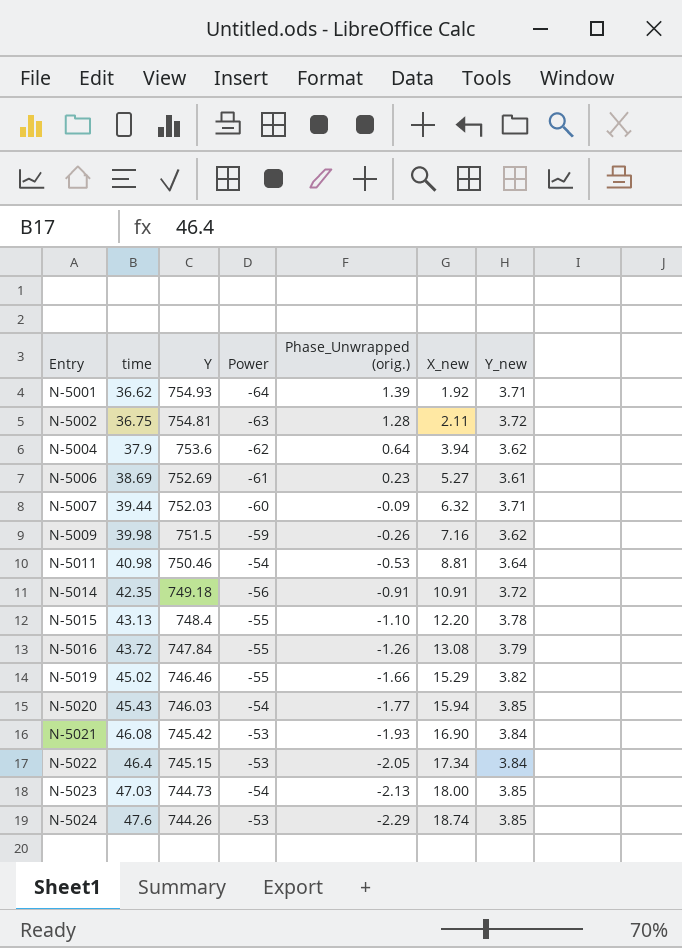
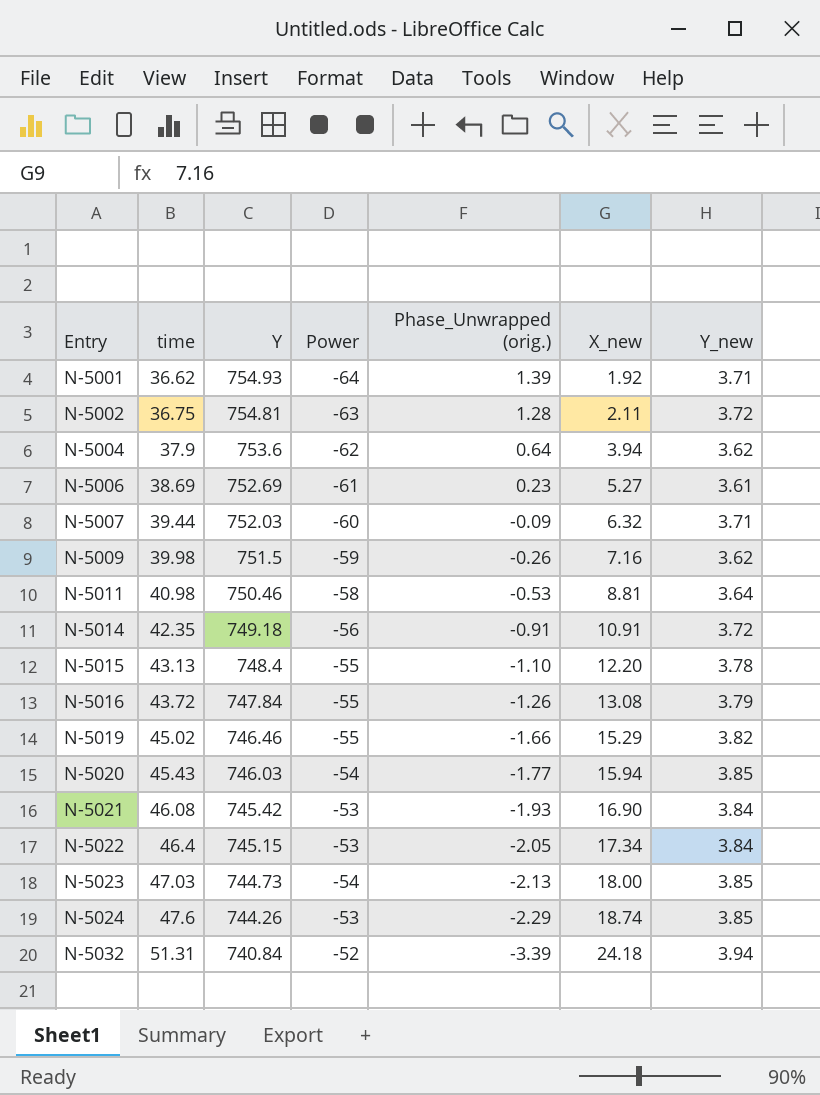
N-5011 | Power: -54 -> -58
row N-5032: none -> 51.31 | 740.84 | -52 | -3.39 | 24.18 | 3.94

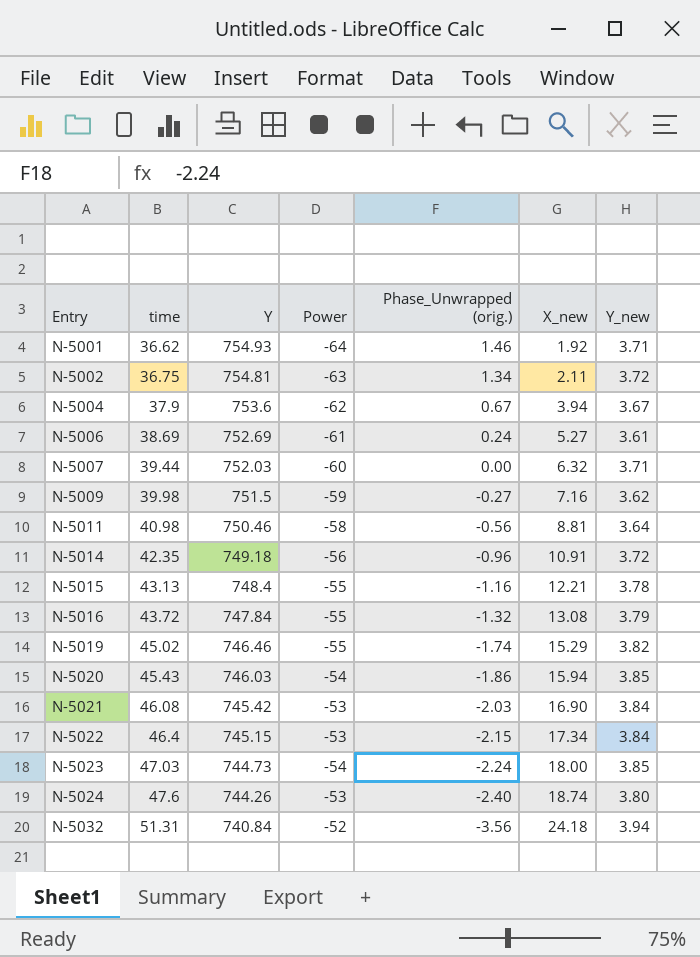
N-5001 | Phase_Unwrapped (orig.): 1.39 -> 1.46
N-5002 | Phase_Unwrapped (orig.): 1.28 -> 1.34
N-5004 | Phase_Unwrapped (orig.): 0.64 -> 0.67
N-5004 | Y_new: 3.62 -> 3.67
N-5006 | Phase_Unwrapped (orig.): 0.23 -> 0.24
N-5007 | Phase_Unwrapped (orig.): -0.09 -> 0.00
N-5009 | Phase_Unwrapped (orig.): -0.26 -> -0.27
N-5011 | Phase_Unwrapped (orig.): -0.53 -> -0.56
N-5014 | Phase_Unwrapped (orig.): -0.91 -> -0.96
N-5015 | Phase_Unwrapped (orig.): -1.10 -> -1.16
N-5015 | X_new: 12.20 -> 12.21
N-5016 | Phase_Unwrapped (orig.): -1.26 -> -1.32
N-5019 | Phase_Unwrapped (orig.): -1.66 -> -1.74
N-5020 | Phase_Unwrapped (orig.): -1.77 -> -1.86
N-5021 | Phase_Unwrapped (orig.): -1.93 -> -2.03
N-5022 | Phase_Unwrapped (orig.): -2.05 -> -2.15
N-5023 | Phase_Unwrapped (orig.): -2.13 -> -2.24
N-5024 | Phase_Unwrapped (orig.): -2.29 -> -2.40
N-5024 | Y_new: 3.85 -> 3.80
N-5032 | Phase_Unwrapped (orig.): -3.39 -> -3.56

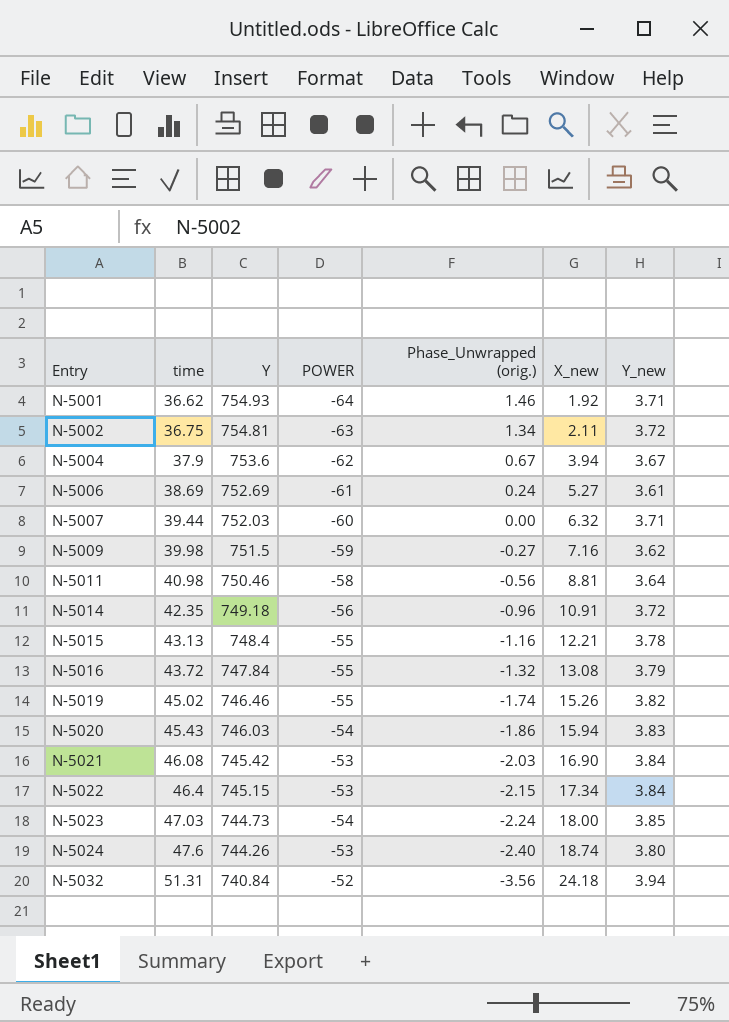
column name: Power -> POWER
N-5019 | X_new: 15.29 -> 15.26
N-5020 | Y_new: 3.85 -> 3.83

